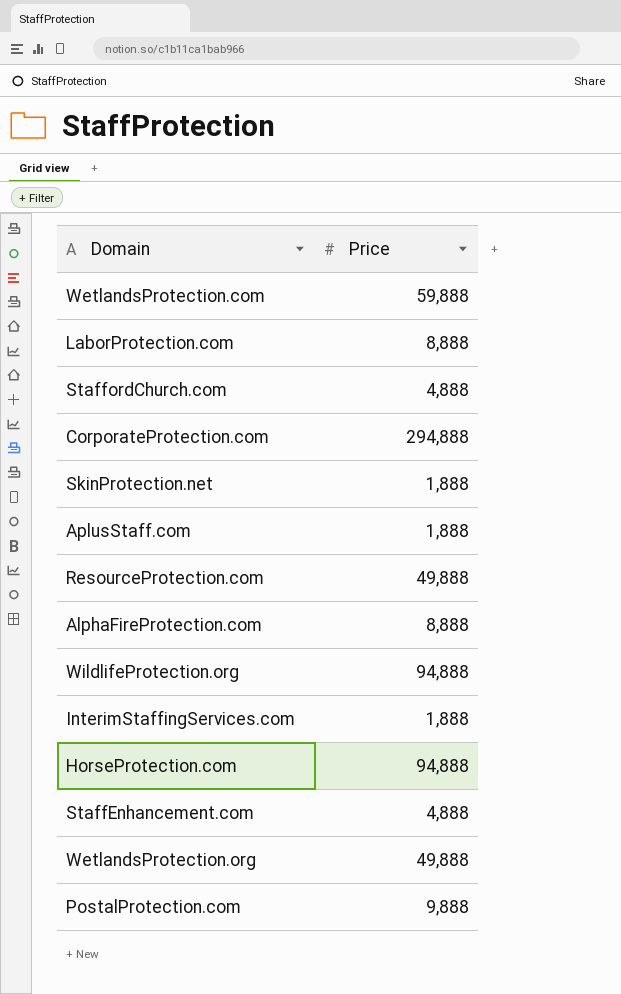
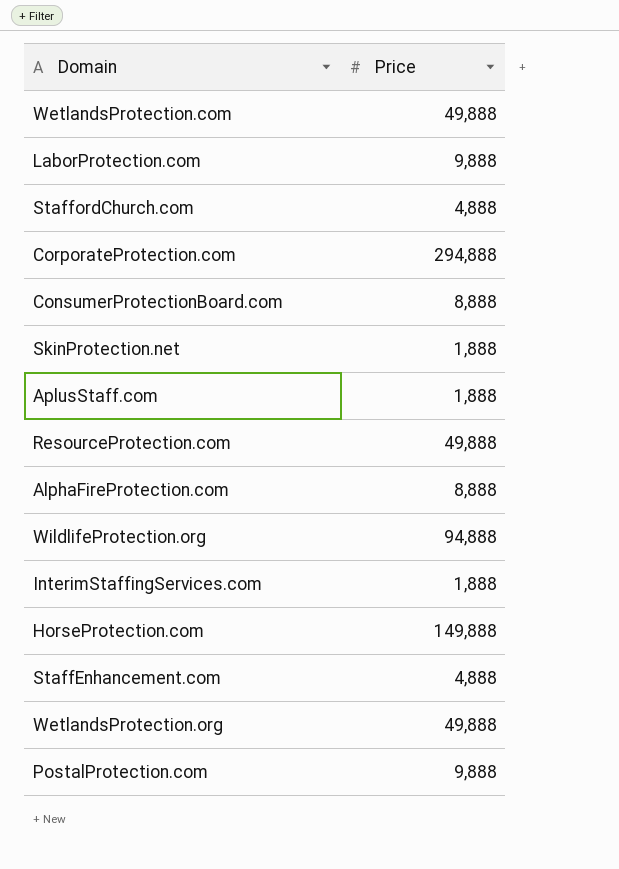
WetlandsProtection.com | Price: 59,888 -> 49,888
LaborProtection.com | Price: 8,888 -> 9,888
row ConsumerProtectionBoard.com: none -> 8,888
HorseProtection.com | Price: 94,888 -> 149,888

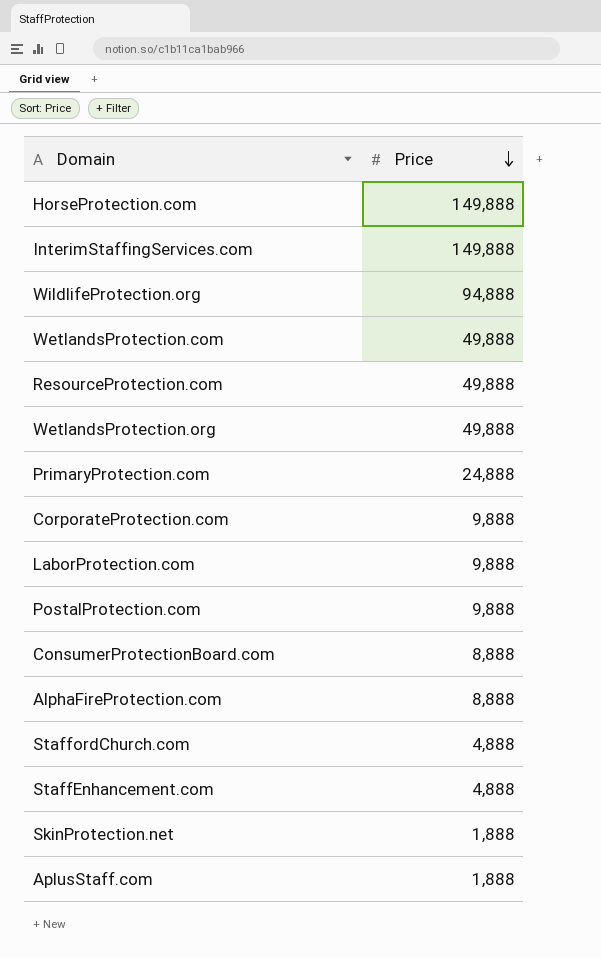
row order: none -> Price descending
InterimStaffingServices.com | Price: 1,888 -> 149,888
row PrimaryProtection.com: none -> 24,888
CorporateProtection.com | Price: 294,888 -> 9,888

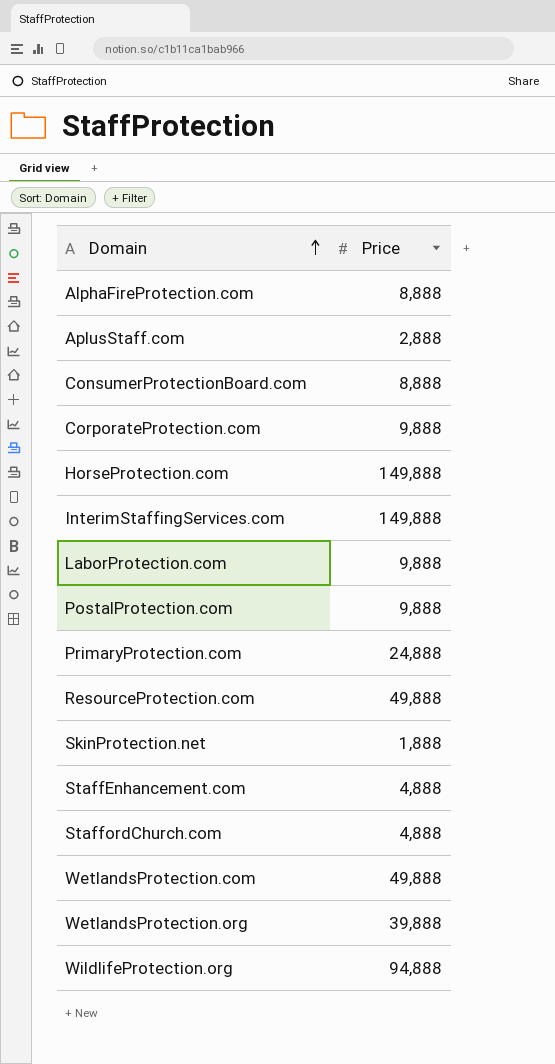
row order: Price descending -> Domain ascending
AplusStaff.com | Price: 1,888 -> 2,888
WetlandsProtection.org | Price: 49,888 -> 39,888

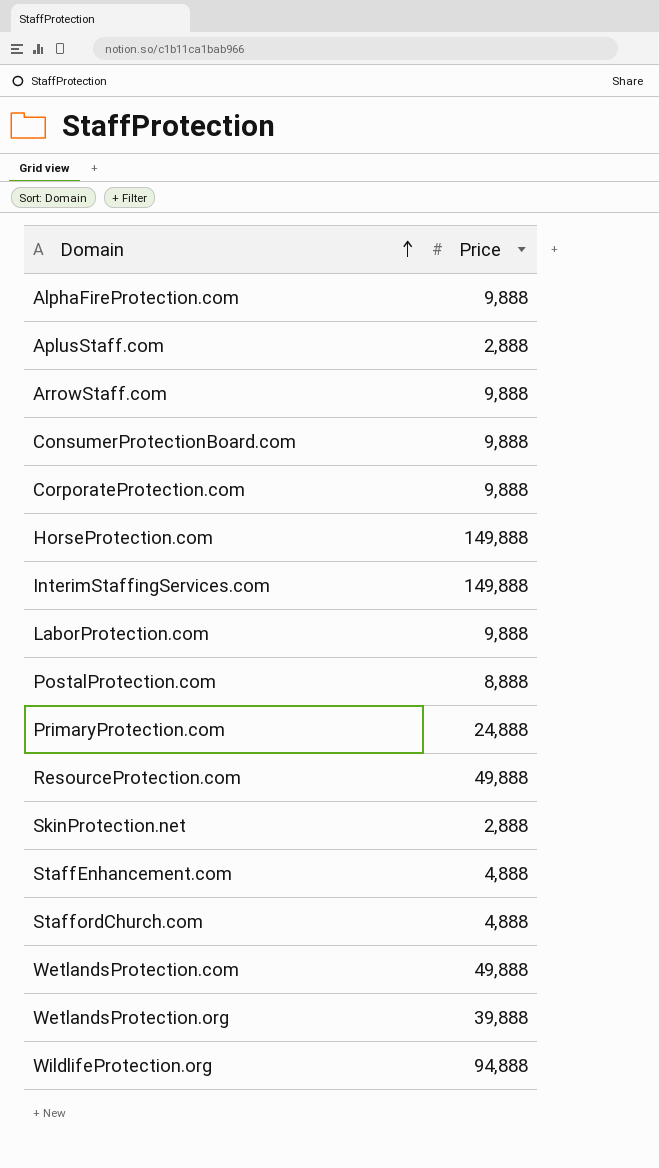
AlphaFireProtection.com | Price: 8,888 -> 9,888
row ArrowStaff.com: none -> 9,888
ConsumerProtectionBoard.com | Price: 8,888 -> 9,888
PostalProtection.com | Price: 9,888 -> 8,888
SkinProtection.net | Price: 1,888 -> 2,888

